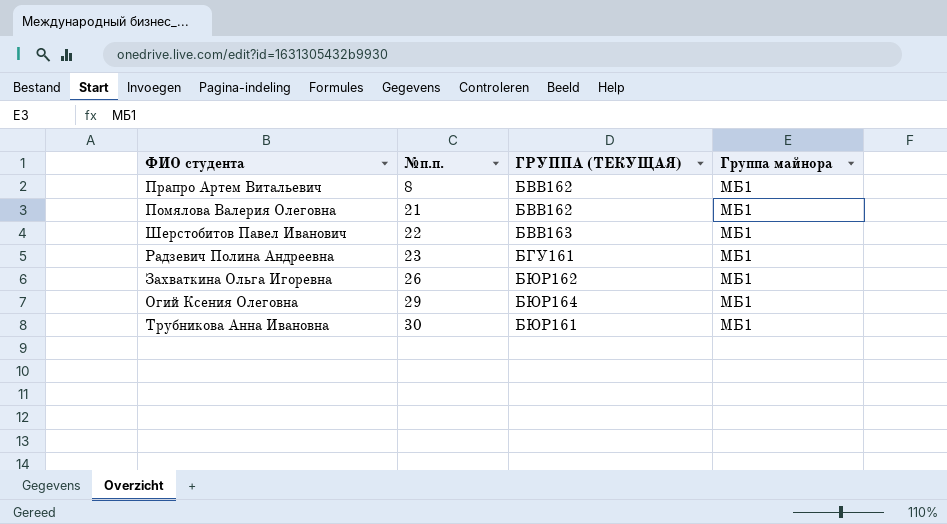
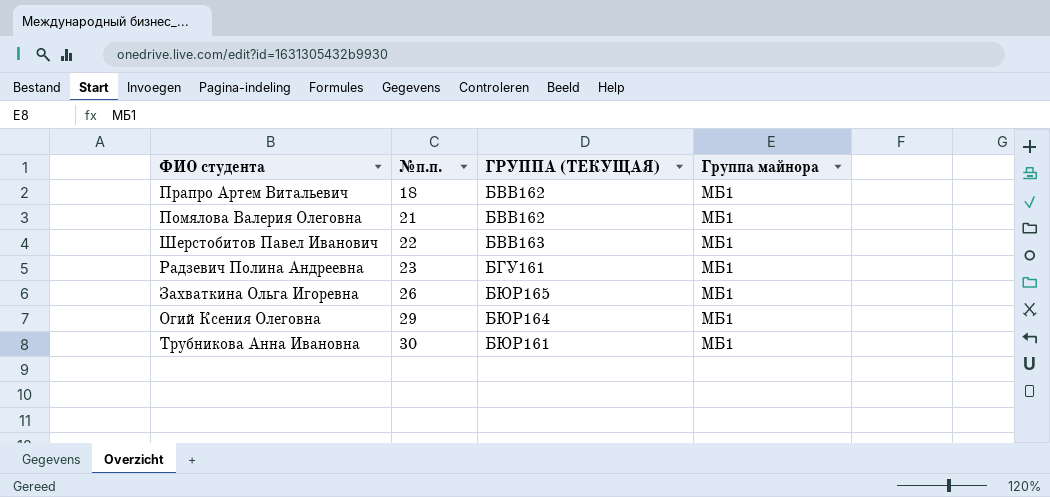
Прапро Артем Витальевич | №п.п.: 8 -> 18
Захваткина Ольга Игоревна | ГРУППА (ТЕКУЩАЯ): БЮР162 -> БЮР165

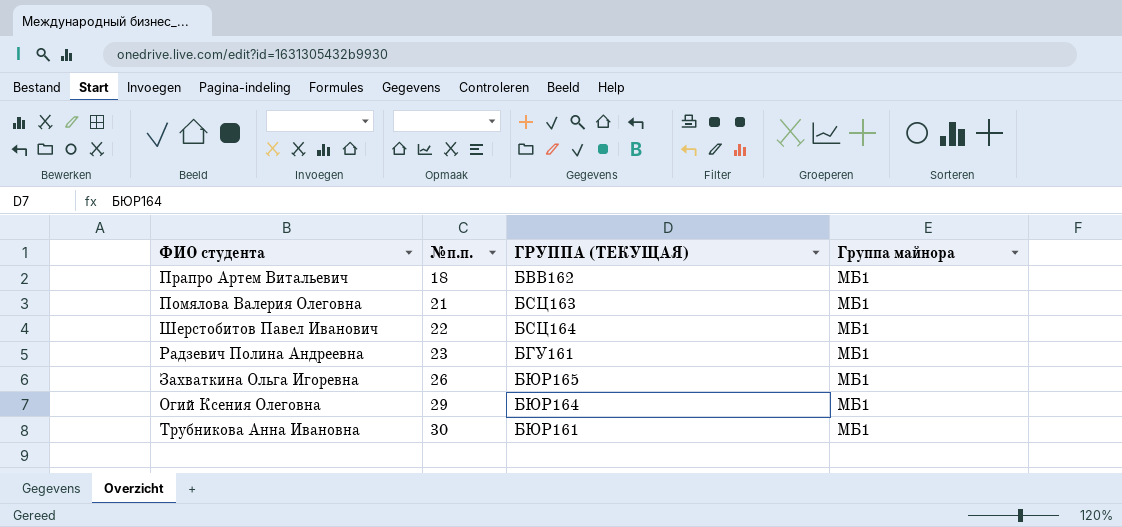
Помялова Валерия Олеговна | ГРУППА (ТЕКУЩАЯ): БВВ162 -> БСЦ163
Шерстобитов Павел Иванович | ГРУППА (ТЕКУЩАЯ): БВВ163 -> БСЦ164

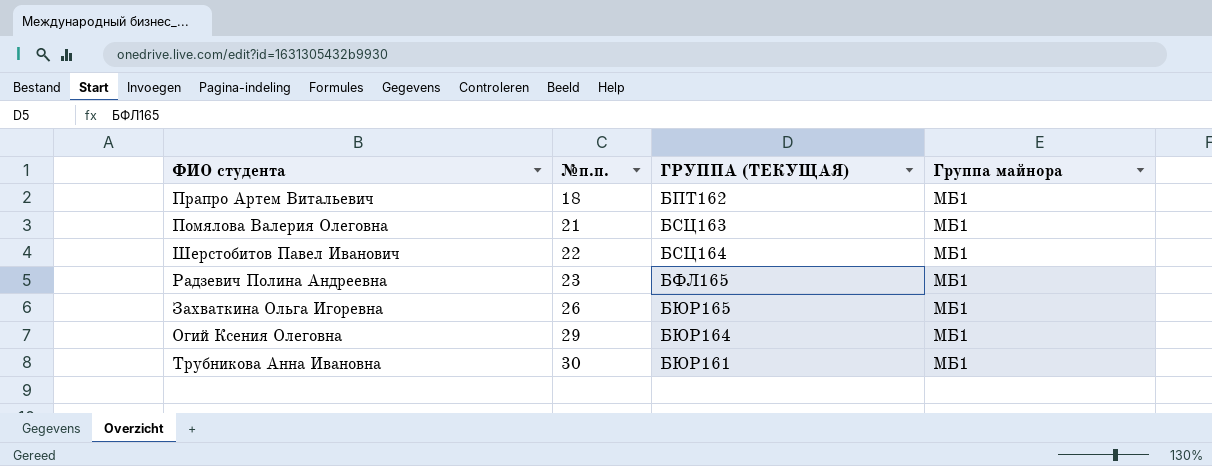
Прапро Артем Витальевич | ГРУППА (ТЕКУЩАЯ): БВВ162 -> БПТ162
Радзевич Полина Андреевна | ГРУППА (ТЕКУЩАЯ): БГУ161 -> БФЛ165

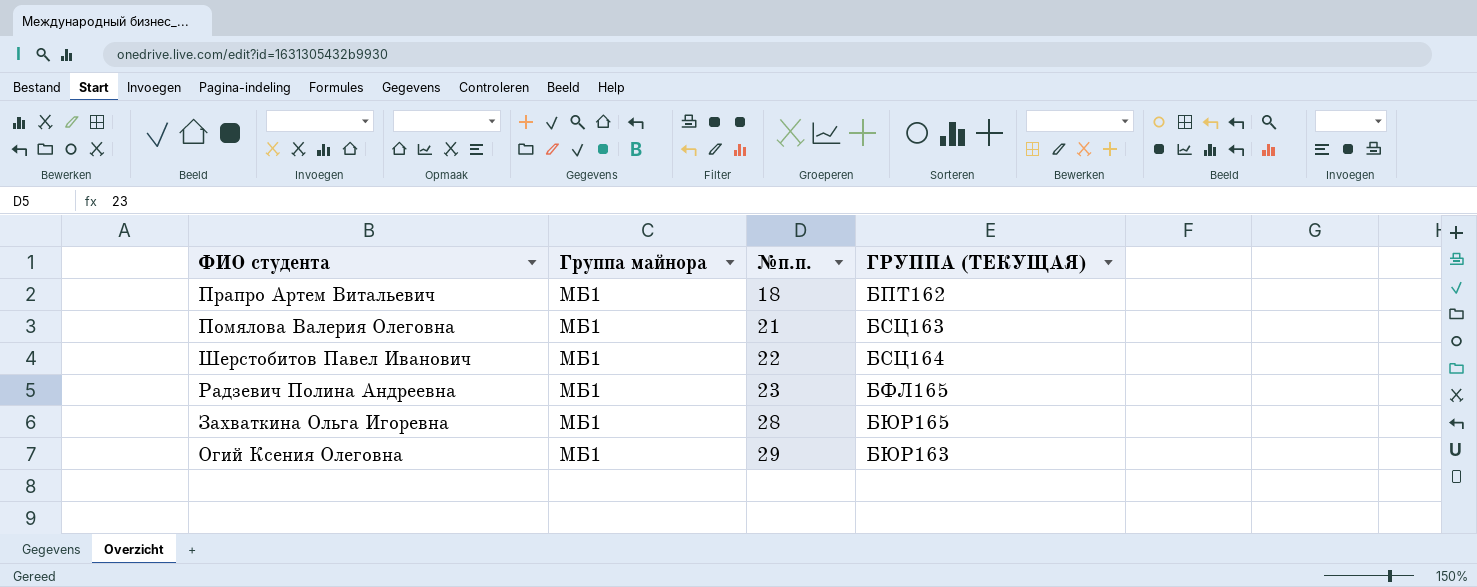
column Группа майнора | position: 4 -> 2
row Трубникова Анна Ивановна: 30 | БЮР161 | МБ1 -> none
Захваткина Ольга Игоревна | №п.п.: 26 -> 28
Огий Ксения Олеговна | ГРУППА (ТЕКУЩАЯ): БЮР164 -> БЮР163

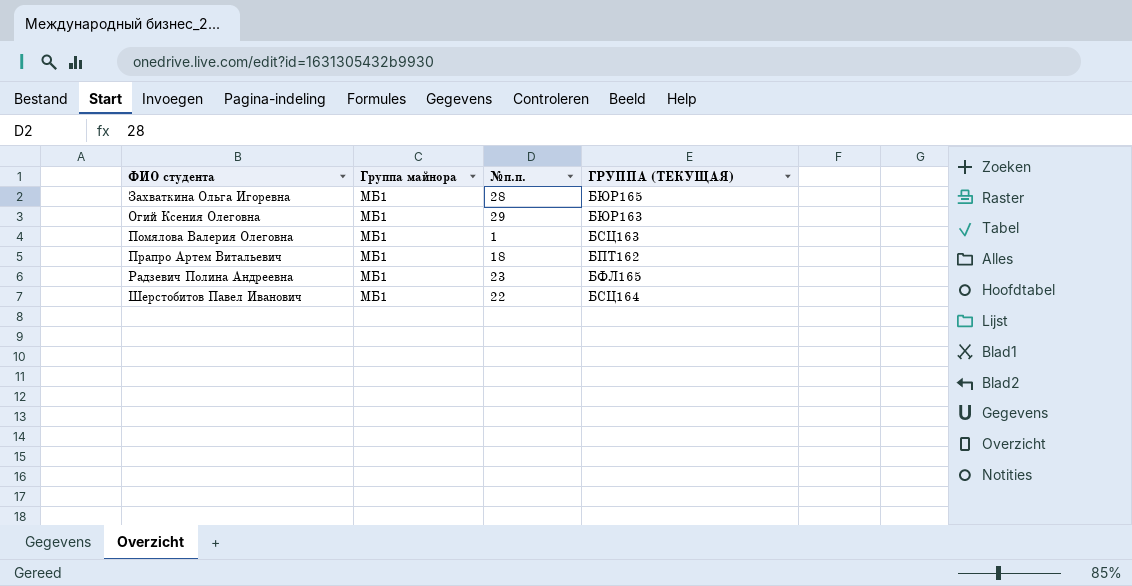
row order: №п.п. ascending -> ФИО студента ascending
Помялова Валерия Олеговна | №п.п.: 21 -> 1

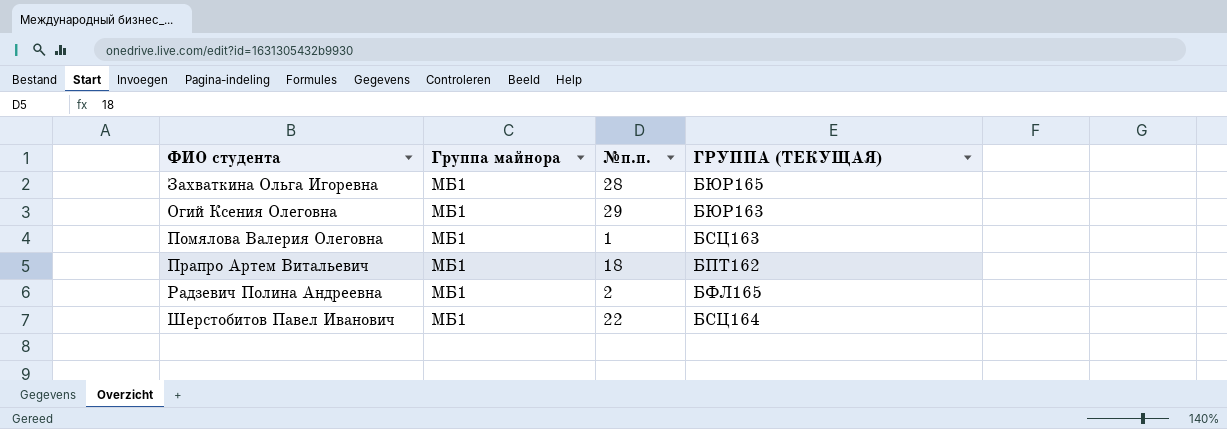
Радзевич Полина Андреевна | №п.п.: 23 -> 2

